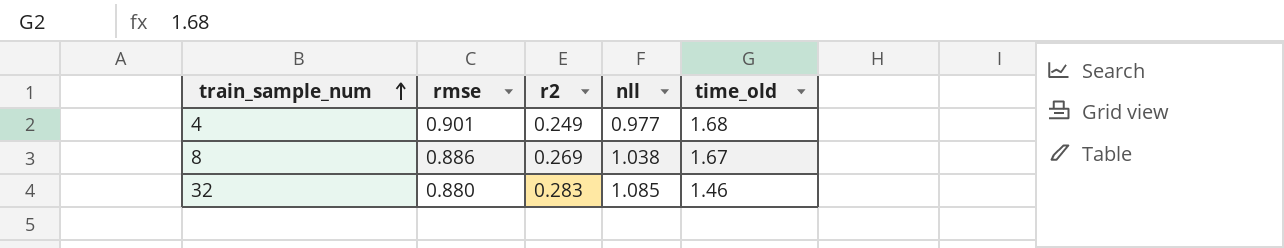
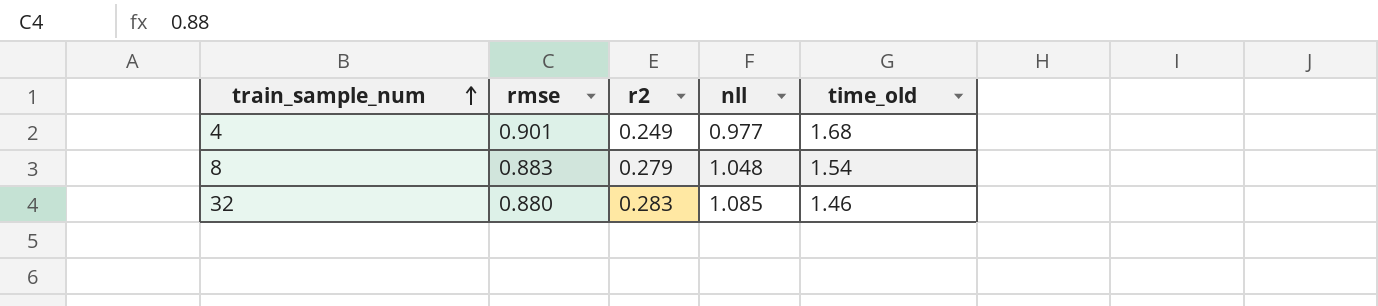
8 | rmse: 0.886 -> 0.883
8 | r2: 0.269 -> 0.279
8 | nll: 1.038 -> 1.048
8 | time_old: 1.67 -> 1.54

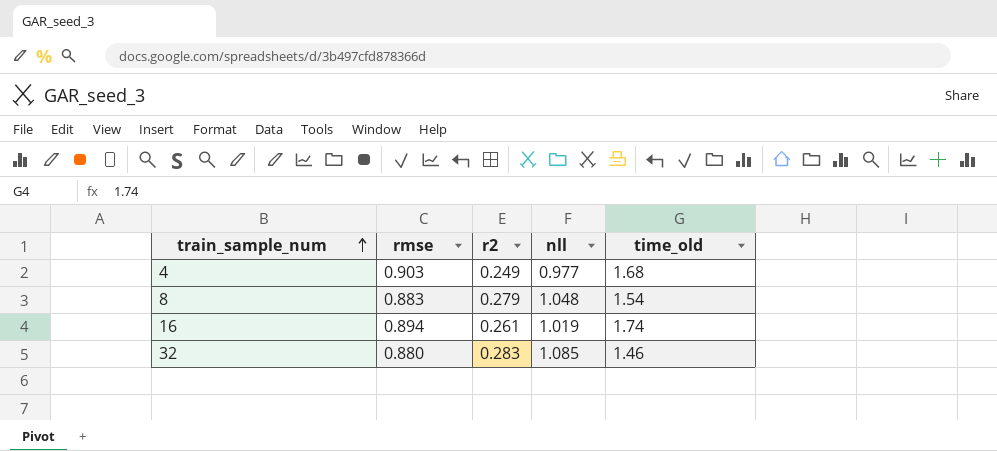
4 | rmse: 0.901 -> 0.903
row 16: none -> 0.894 | 0.261 | 1.019 | 1.74

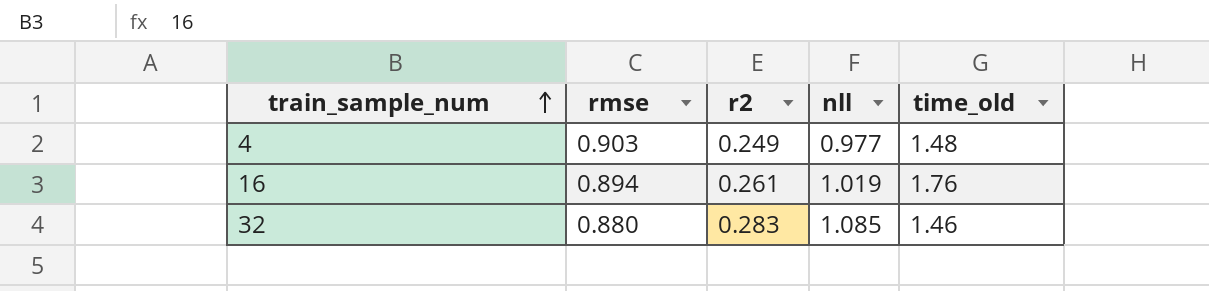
row 8: 0.883 | 0.279 | 1.048 | 1.54 -> none
4 | time_old: 1.68 -> 1.48
16 | time_old: 1.74 -> 1.76

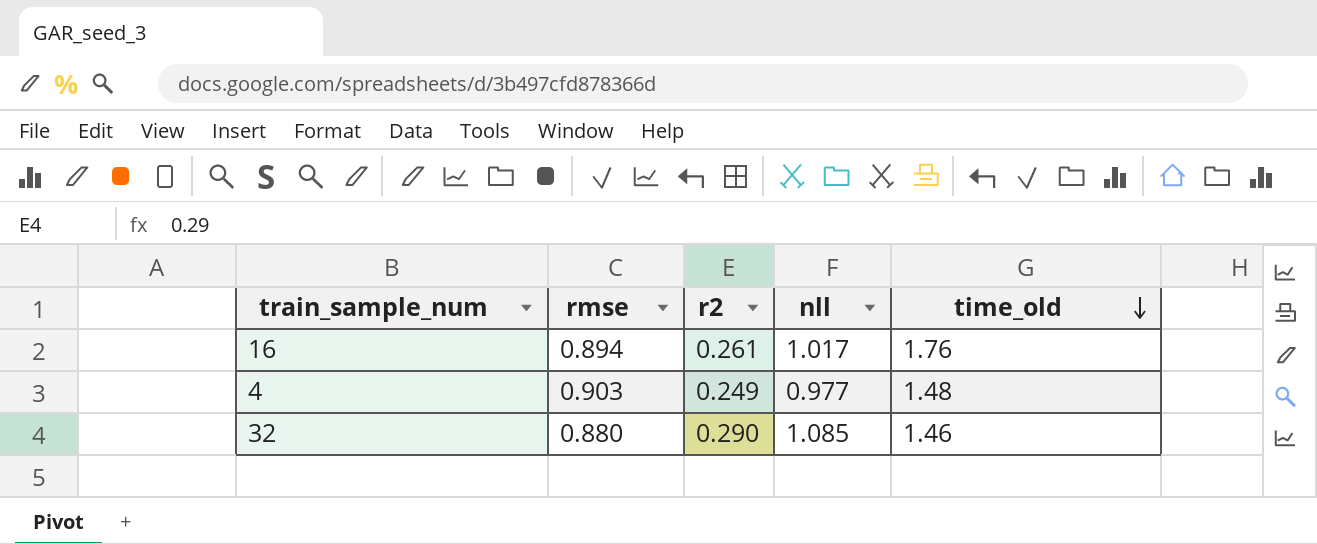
row order: train_sample_num ascending -> time_old descending
16 | nll: 1.019 -> 1.017
32 | r2: 0.283 -> 0.290

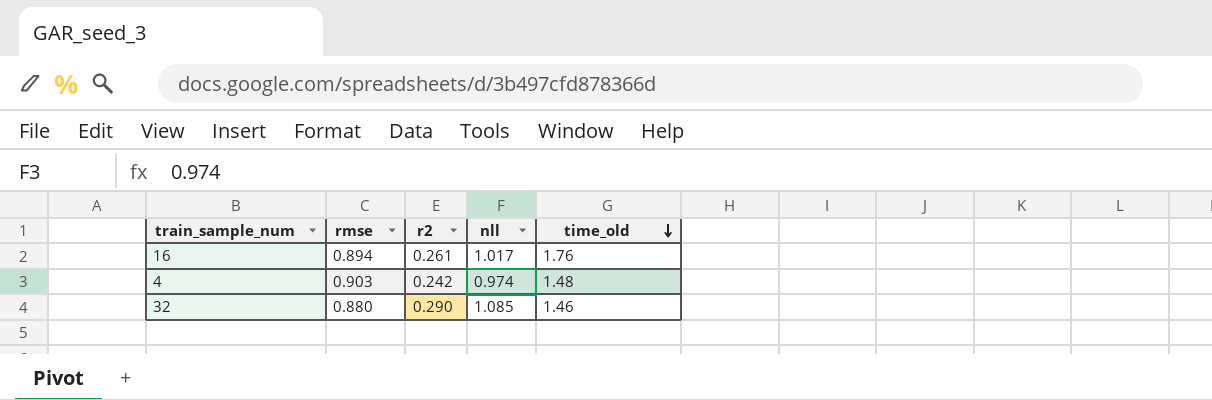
4 | r2: 0.249 -> 0.242
4 | nll: 0.977 -> 0.974

